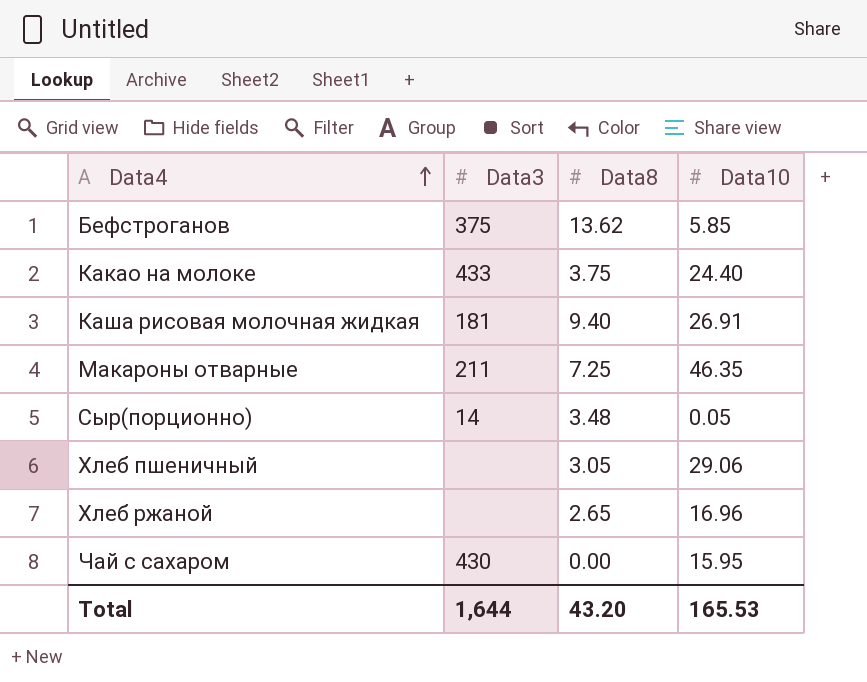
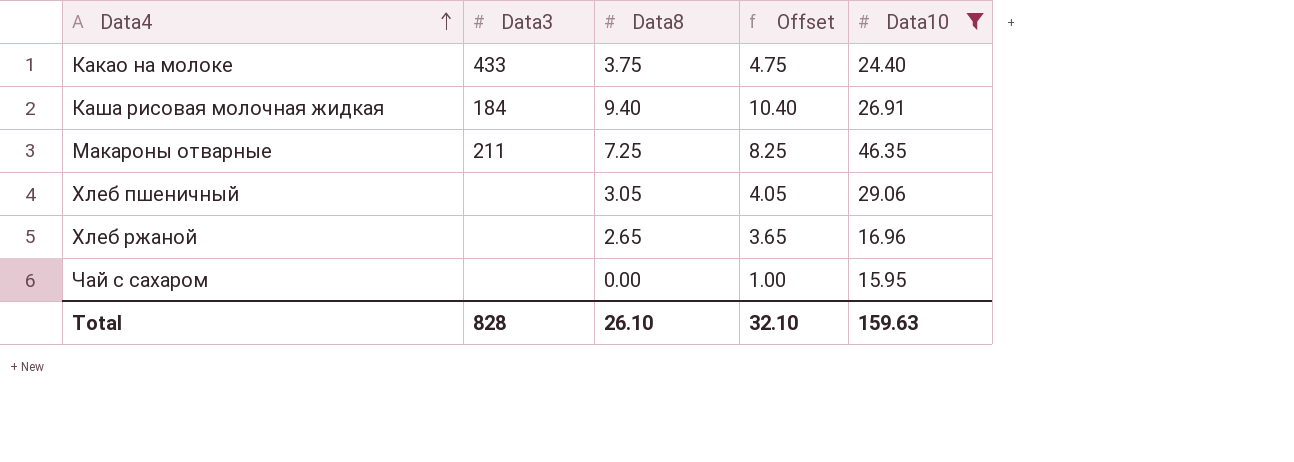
filter: none -> Data10 >= 15.95
column Offset | formula: none -> [Data8] + 1
Каша рисовая молочная жидкая | Data3: 181 -> 184
Чай с сахаром | Data3: 430 -> none
Total | Data3: 1,644 -> 828
Total | Data8: 43.20 -> 26.10
Total | Data10: 165.53 -> 159.63

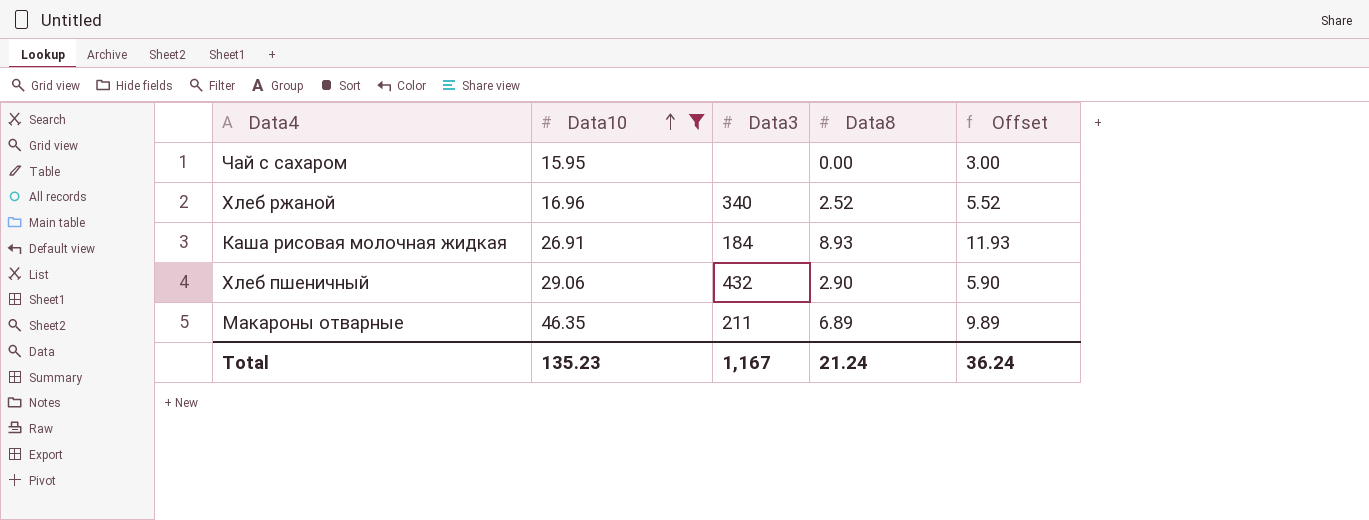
row order: Data4 ascending -> Data10 ascending
column Data10 | position: 5 -> 2
column Offset | formula: [Data8] + 1 -> [Data8] + 3
row Какао на молоке: 433 | 3.75 | 4.75 | 24.40 -> none
Хлеб ржаной | Data3: none -> 340
Хлеб ржаной | Data8: 2.65 -> 2.52
Каша рисовая молочная жидкая | Data8: 9.40 -> 8.93
Хлеб пшеничный | Data3: none -> 432
Хлеб пшеничный | Data8: 3.05 -> 2.90
Макароны отварные | Data8: 7.25 -> 6.89
Total | Data10: 159.63 -> 135.23
Total | Data3: 828 -> 1,167
Total | Data8: 26.10 -> 21.24
Total | Offset: 32.10 -> 36.24

